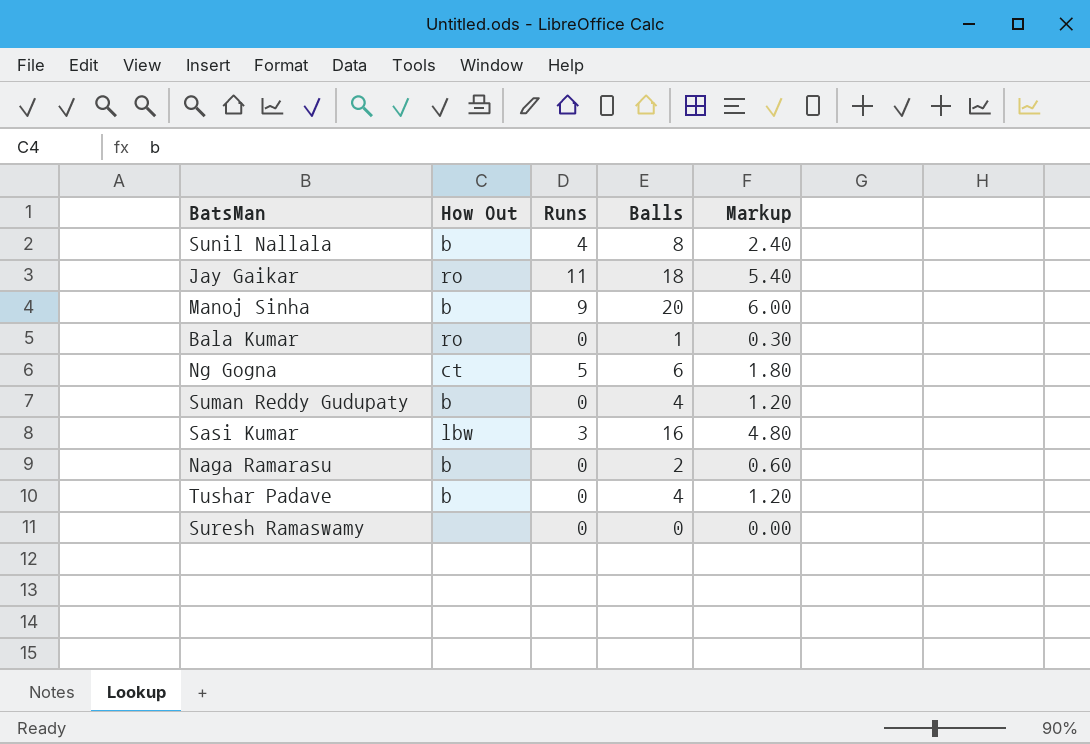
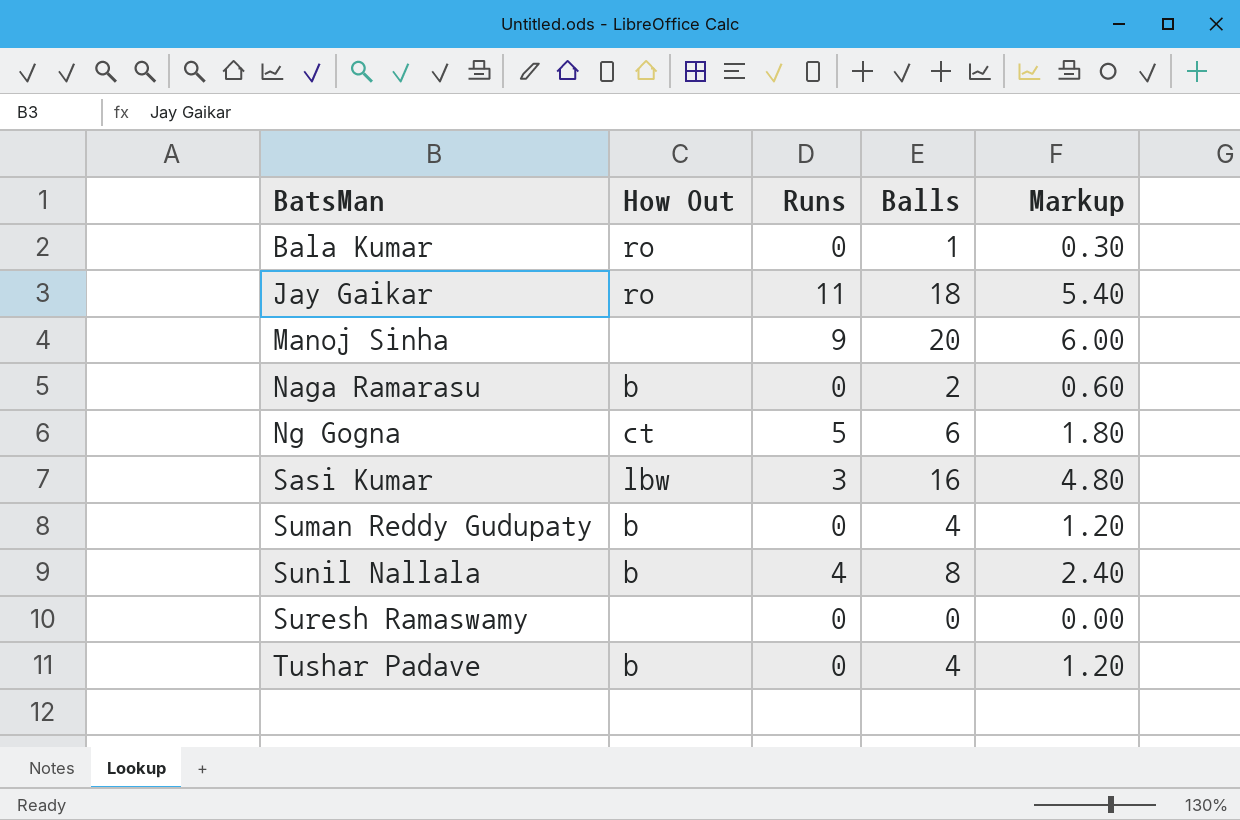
row order: none -> BatsMan ascending
Manoj Sinha | How Out: b -> none

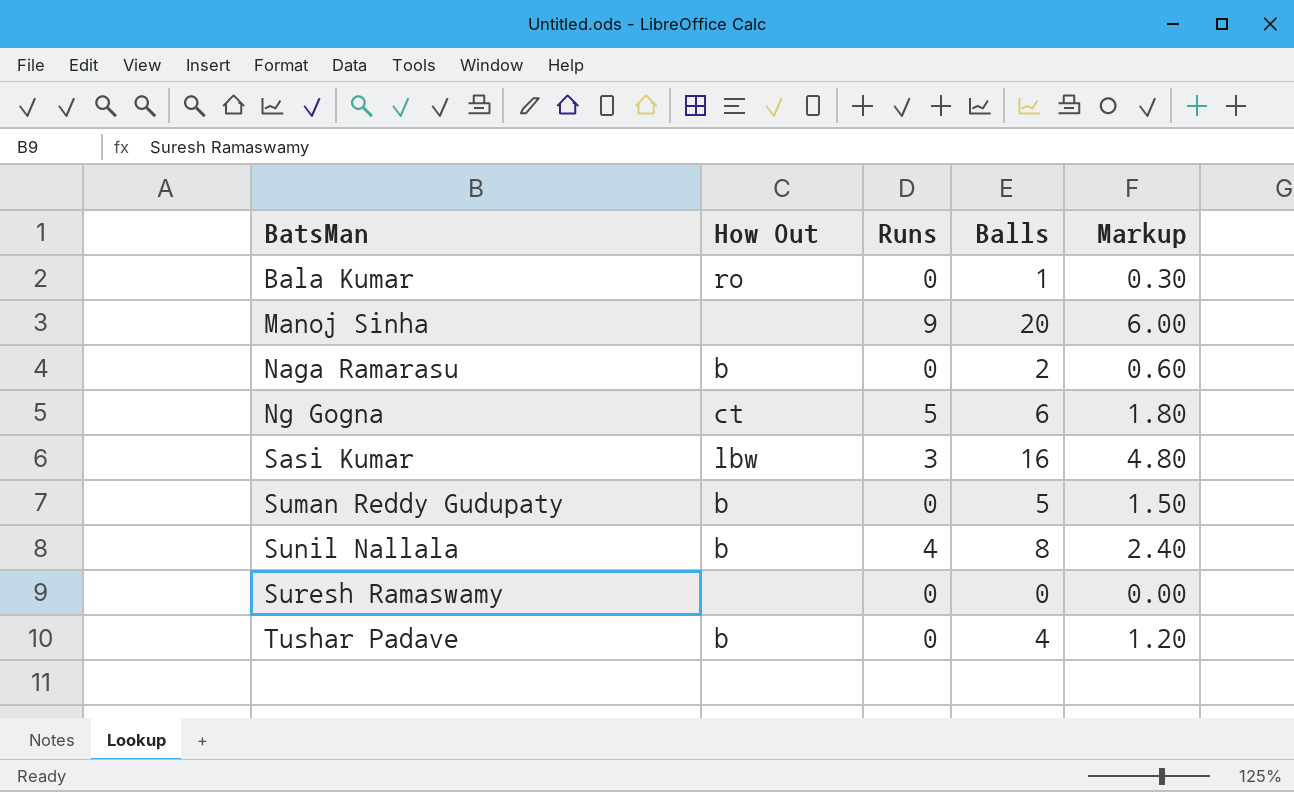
row Jay Gaikar: ro | 11 | 18 | 5.40 -> none
Suman Reddy Gudupaty | Balls: 4 -> 5
Suman Reddy Gudupaty | Markup: 1.20 -> 1.50

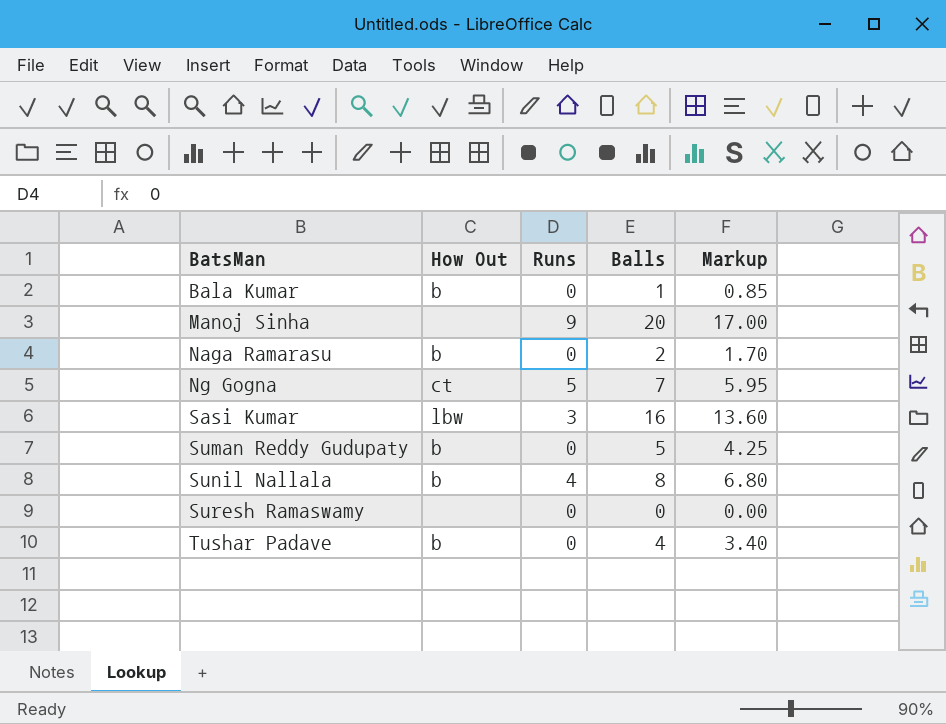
column Markup | formula: [Balls] * 0.3 -> [Balls] * 0.85
Bala Kumar | How Out: ro -> b
Ng Gogna | Balls: 6 -> 7

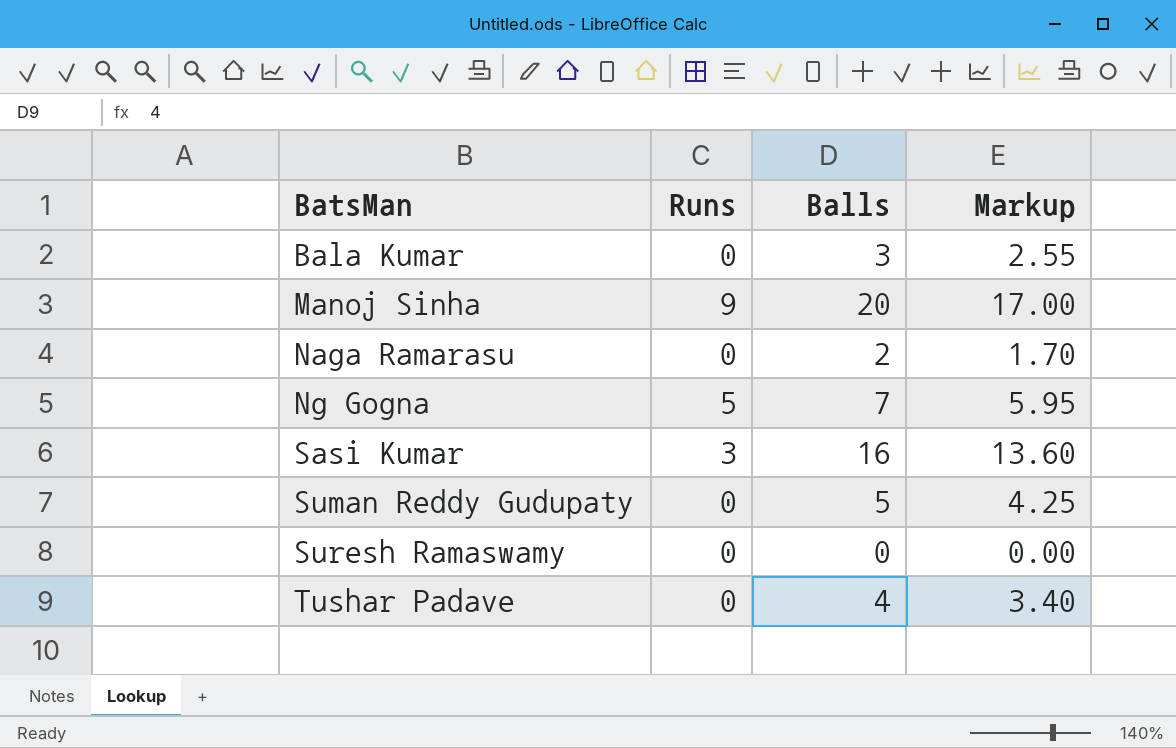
column How Out | position: 2 -> none
row Sunil Nallala: b | 4 | 8 | 6.80 -> none
Bala Kumar | Balls: 1 -> 3
Bala Kumar | Markup: 0.85 -> 2.55

